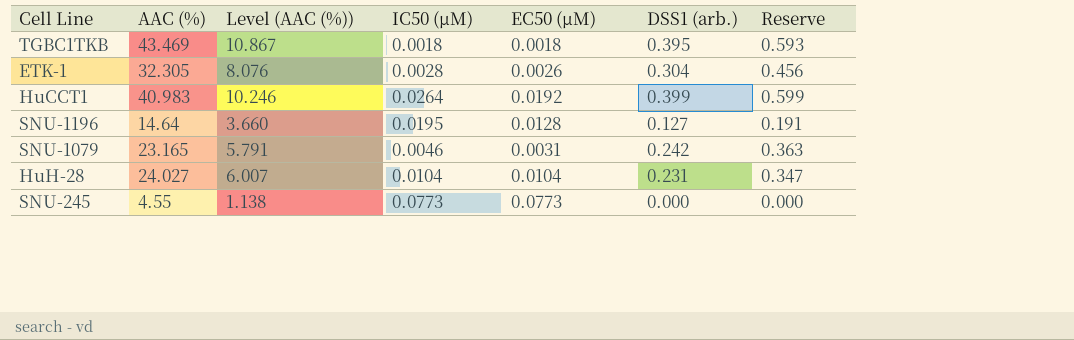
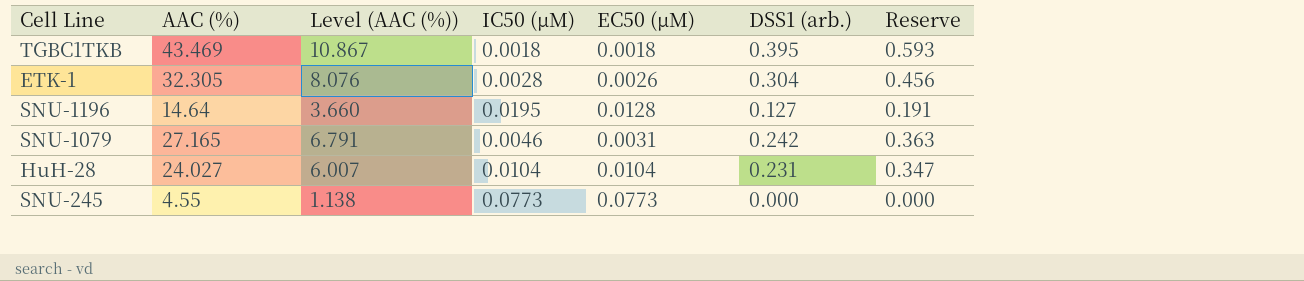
row HuCCT1: 40.983 | 10.246 | 0.0264 | 0.0192 | 0.399 | 0.599 -> none
SNU-1079 | AAC (%): 23.165 -> 27.165
SNU-1079 | Level (AAC (%)): 5.791 -> 6.791

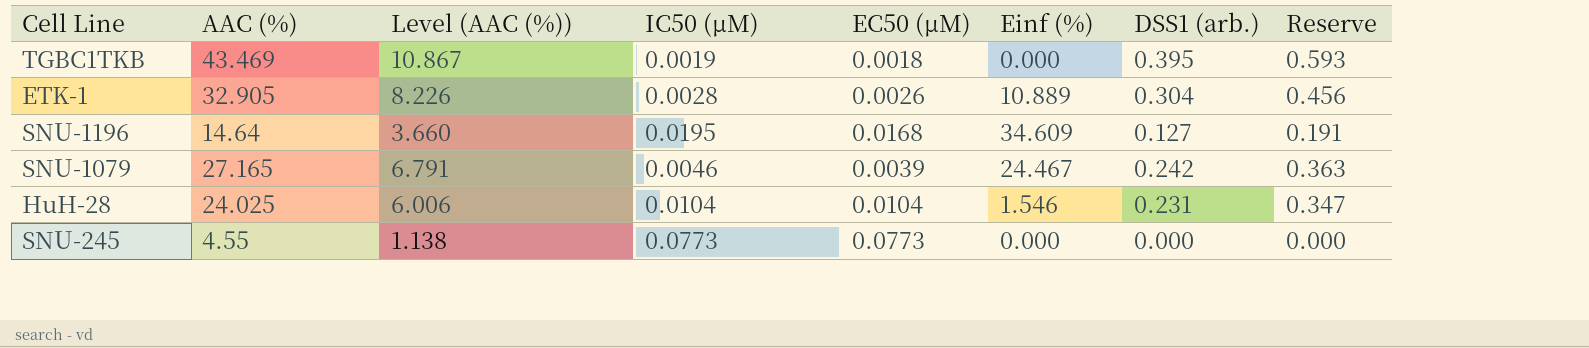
column Einf (%) | position: none -> 6
TGBC1TKB | IC50 (µM): 0.0018 -> 0.0019
ETK-1 | AAC (%): 32.305 -> 32.905
ETK-1 | Level (AAC (%)): 8.076 -> 8.226
SNU-1196 | EC50 (µM): 0.0128 -> 0.0168
SNU-1079 | EC50 (µM): 0.0031 -> 0.0039
HuH-28 | AAC (%): 24.027 -> 24.025
HuH-28 | Level (AAC (%)): 6.007 -> 6.006

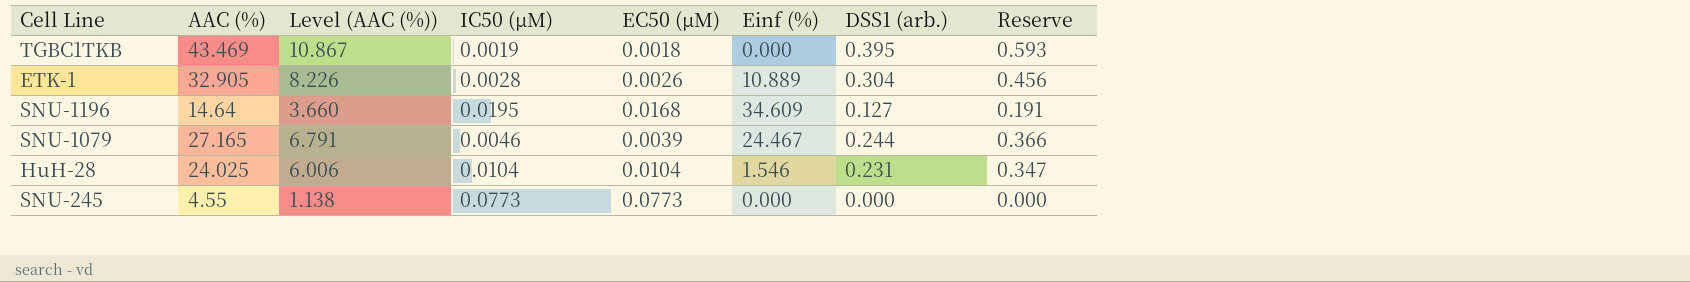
SNU-1079 | DSS1 (arb.): 0.242 -> 0.244
SNU-1079 | Reserve: 0.363 -> 0.366

